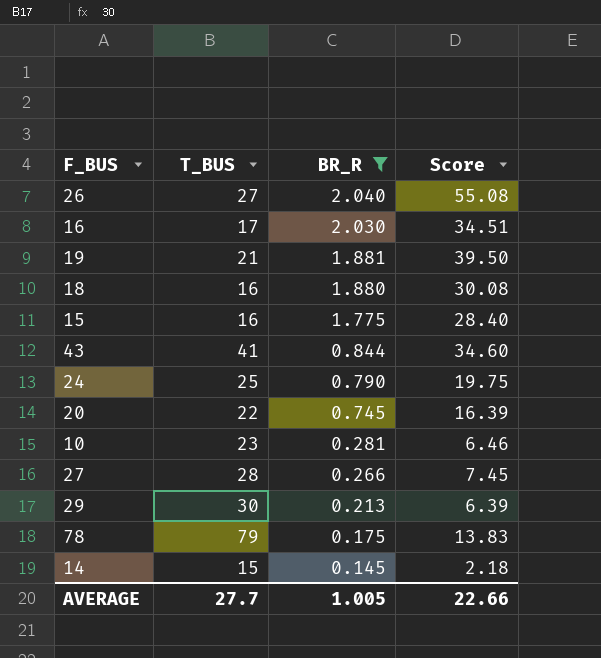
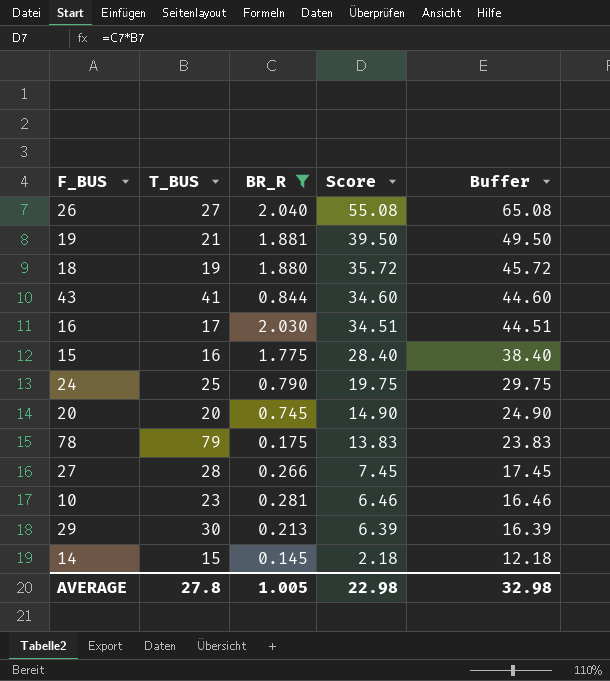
row order: BR_R descending -> Score descending
column Buffer | formula: none -> [Score] + 10
18 | T_BUS: 16 -> 19
18 | Score: 30.08 -> 35.72
20 | T_BUS: 22 -> 20
20 | Score: 16.39 -> 14.90
AVERAGE | T_BUS: 27.7 -> 27.8
AVERAGE | Score: 22.66 -> 22.98

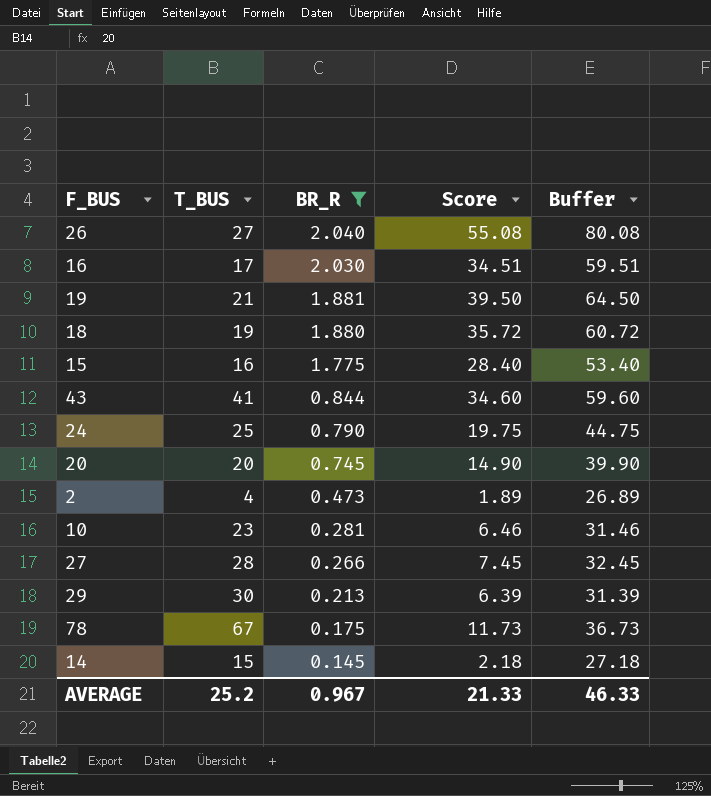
row order: Score descending -> BR_R descending
column Buffer | formula: [Score] + 10 -> [Score] + 25
row 2: none -> 4 | 0.473 | 1.89 | 26.89
78 | T_BUS: 79 -> 67
78 | Score: 13.83 -> 11.73
AVERAGE | T_BUS: 27.8 -> 25.2
AVERAGE | BR_R: 1.005 -> 0.967
AVERAGE | Score: 22.98 -> 21.33
AVERAGE | Buffer: 32.98 -> 46.33

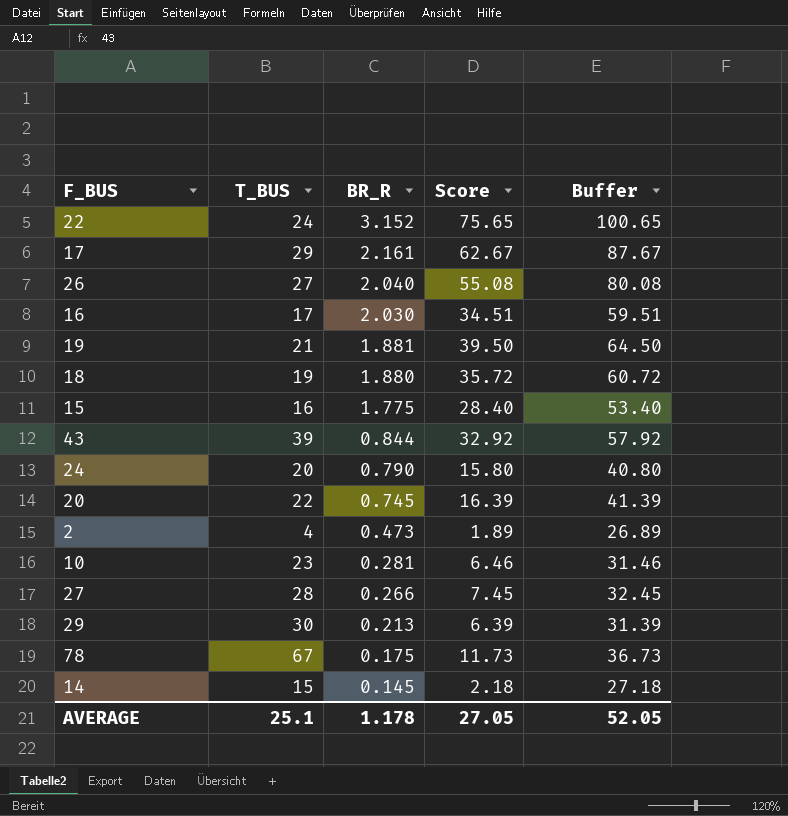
filter: BR_R <= 2.040 -> none
43 | T_BUS: 41 -> 39
43 | Score: 34.60 -> 32.92
43 | Buffer: 59.60 -> 57.92
24 | T_BUS: 25 -> 20
24 | Score: 19.75 -> 15.80
24 | Buffer: 44.75 -> 40.80
20 | T_BUS: 20 -> 22
20 | Score: 14.90 -> 16.39
20 | Buffer: 39.90 -> 41.39
AVERAGE | T_BUS: 25.2 -> 25.1
AVERAGE | BR_R: 0.967 -> 1.178
AVERAGE | Score: 21.33 -> 27.05
AVERAGE | Buffer: 46.33 -> 52.05

